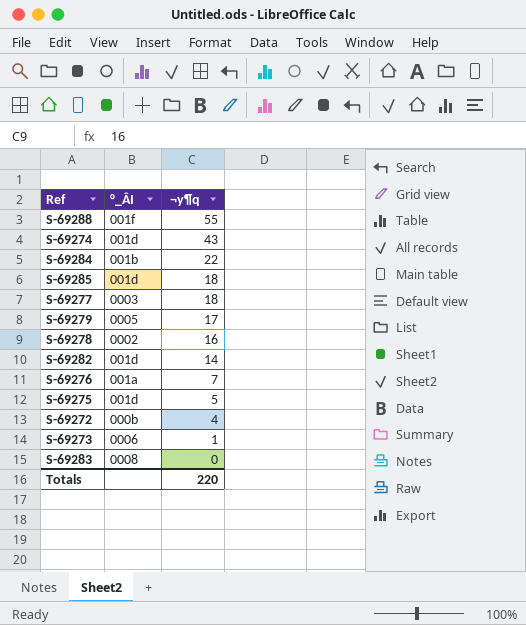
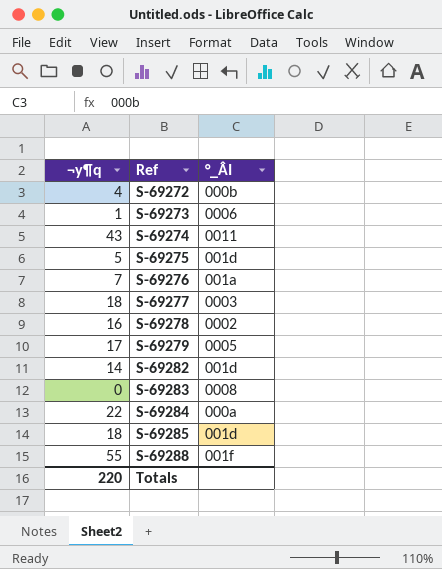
row order: ¬y¶q descending -> Ref ascending
column ¬y¶q | position: 3 -> 1
S-69274 | °_ÂI: 001d -> 0011
S-69284 | °_ÂI: 001b -> 000a

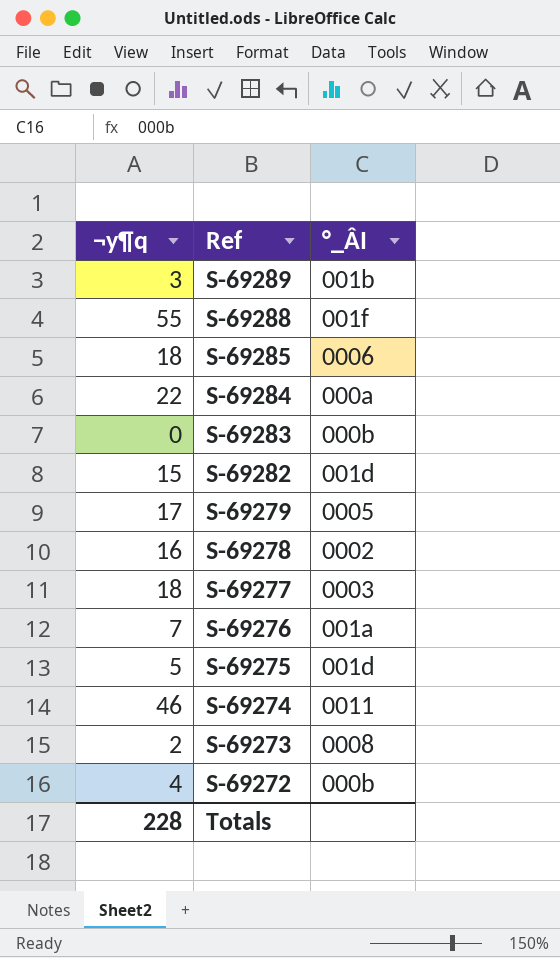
row order: Ref ascending -> Ref descending
row S-69289: none -> 3 | 001b
S-69285 | °_ÂI: 001d -> 0006
S-69283 | °_ÂI: 0008 -> 000b
S-69282 | ¬y¶q: 14 -> 15
S-69274 | ¬y¶q: 43 -> 46
S-69273 | ¬y¶q: 1 -> 2
S-69273 | °_ÂI: 0006 -> 0008
Totals | ¬y¶q: 220 -> 228

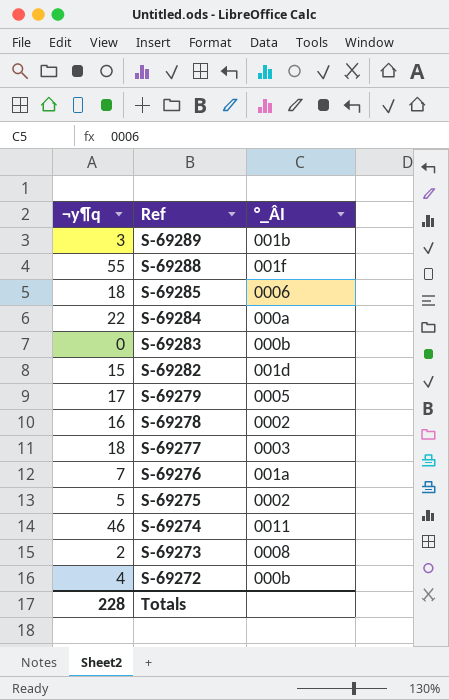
S-69275 | °_ÂI: 001d -> 0002

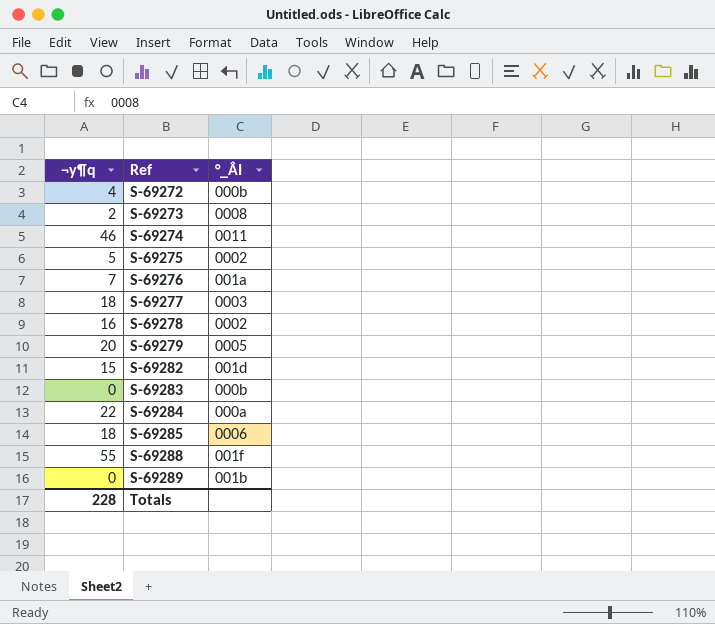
row order: Ref descending -> Ref ascending
S-69279 | ¬y¶q: 17 -> 20
S-69289 | ¬y¶q: 3 -> 0

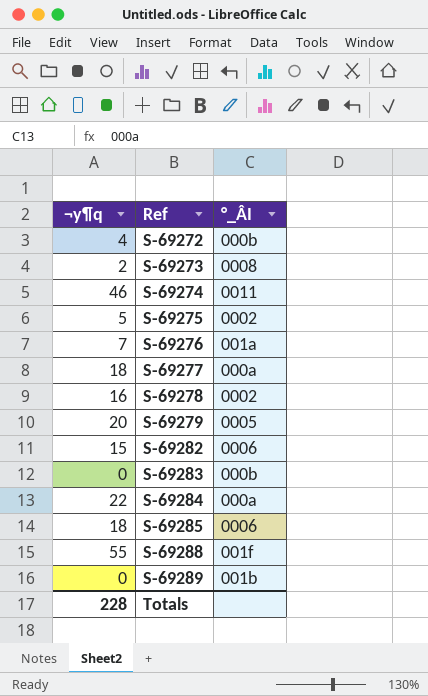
S-69277 | °_ÂI: 0003 -> 000a
S-69282 | °_ÂI: 001d -> 0006

